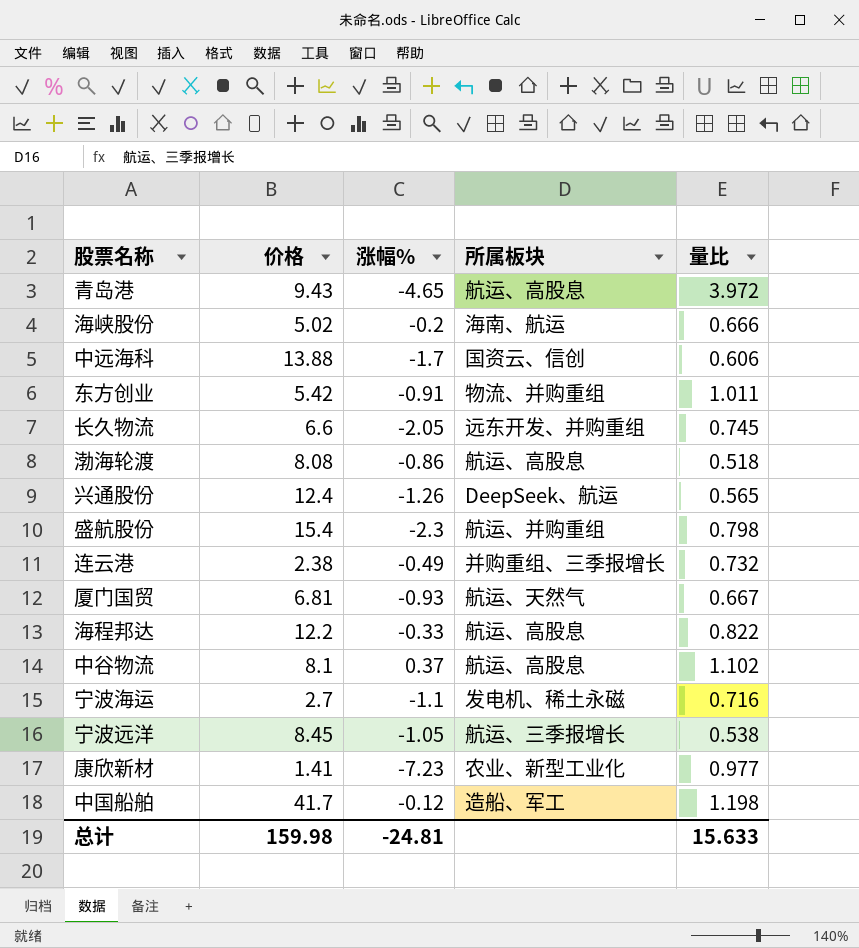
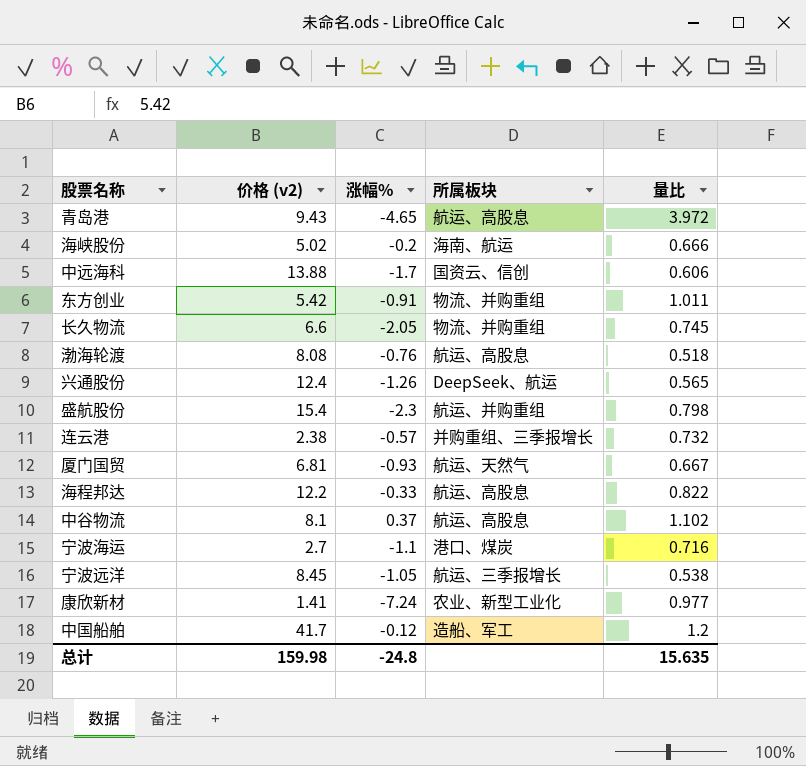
column name: 价格 -> 价格 (v2)
长久物流 | 所属板块: 远东开发、并购重组 -> 物流、并购重组
渤海轮渡 | 涨幅%: -0.86 -> -0.76
连云港 | 涨幅%: -0.49 -> -0.57
宁波海运 | 所属板块: 发电机、稀土永磁 -> 港口、煤炭
康欣新材 | 涨幅%: -7.23 -> -7.24
中国船舶 | 量比: 1.198 -> 1.2
总计 | 涨幅%: -24.81 -> -24.8
总计 | 量比: 15.633 -> 15.635

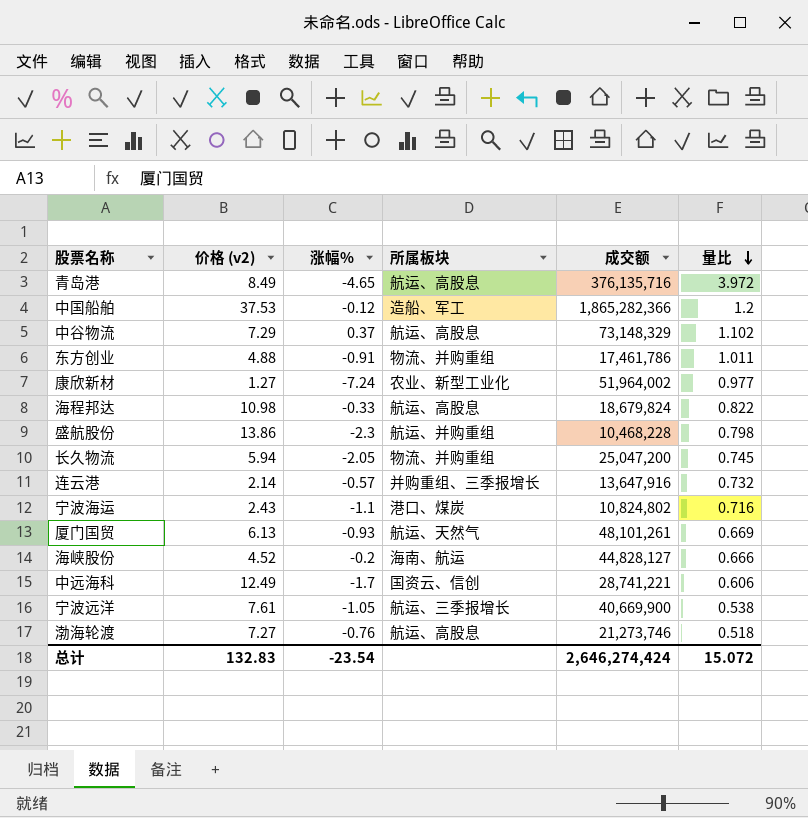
row order: none -> 量比 descending
column 成交额 | position: none -> 5
row 兴通股份: 12.4 | -1.26 | DeepSeek、航运 | 0.565 -> none
青岛港 | 价格 (v2): 9.43 -> 8.49
中国船舶 | 价格 (v2): 41.7 -> 37.53
中谷物流 | 价格 (v2): 8.1 -> 7.29
东方创业 | 价格 (v2): 5.42 -> 4.88
康欣新材 | 价格 (v2): 1.41 -> 1.27
海程邦达 | 价格 (v2): 12.2 -> 10.98
盛航股份 | 价格 (v2): 15.4 -> 13.86
长久物流 | 价格 (v2): 6.6 -> 5.94
连云港 | 价格 (v2): 2.38 -> 2.14
宁波海运 | 价格 (v2): 2.7 -> 2.43
厦门国贸 | 价格 (v2): 6.81 -> 6.13
厦门国贸 | 量比: 0.667 -> 0.669
海峡股份 | 价格 (v2): 5.02 -> 4.52
中远海科 | 价格 (v2): 13.88 -> 12.49
宁波远洋 | 价格 (v2): 8.45 -> 7.61
渤海轮渡 | 价格 (v2): 8.08 -> 7.27
总计 | 价格 (v2): 159.98 -> 132.83
总计 | 涨幅%: -24.8 -> -23.54
总计 | 量比: 15.635 -> 15.072

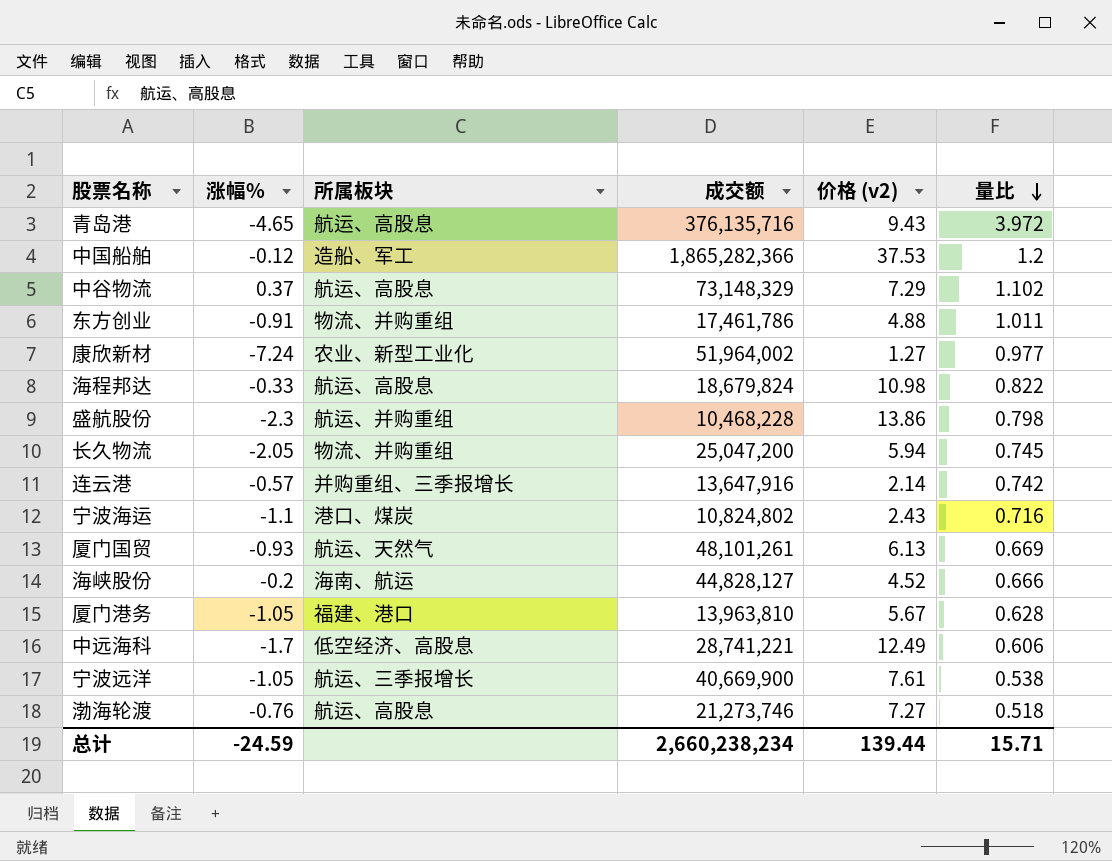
column 价格 (v2) | position: 2 -> 5
青岛港 | 价格 (v2): 8.49 -> 9.43
连云港 | 量比: 0.732 -> 0.742
row 厦门港务: none -> -1.05 | 福建、港口 | 13,963,810 | 5.67 | 0.628
中远海科 | 所属板块: 国资云、信创 -> 低空经济、高股息
总计 | 涨幅%: -23.54 -> -24.59
总计 | 成交额: 2,646,274,424 -> 2,660,238,234
总计 | 价格 (v2): 132.83 -> 139.44
总计 | 量比: 15.072 -> 15.71

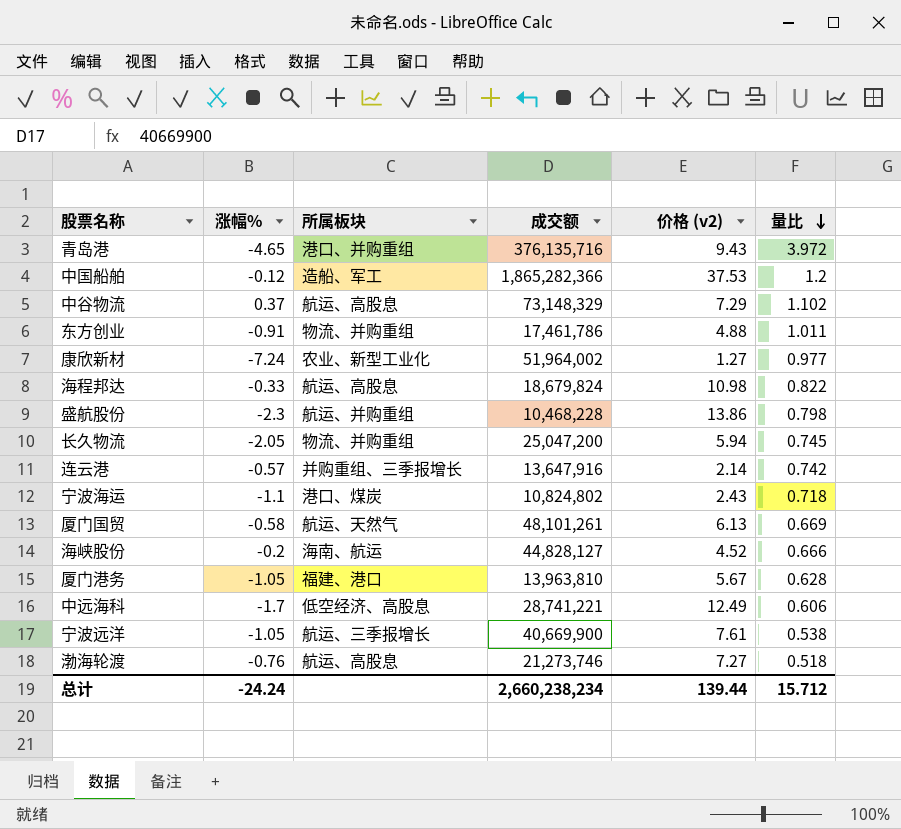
青岛港 | 所属板块: 航运、高股息 -> 港口、并购重组
宁波海运 | 量比: 0.716 -> 0.718
厦门国贸 | 涨幅%: -0.93 -> -0.58
总计 | 涨幅%: -24.59 -> -24.24
总计 | 量比: 15.71 -> 15.712

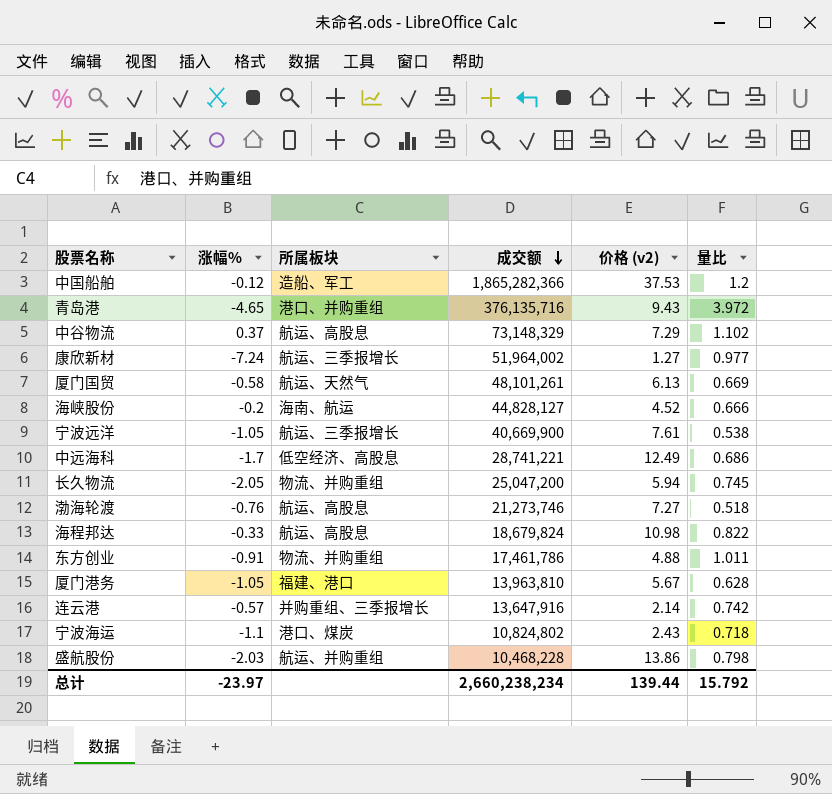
row order: 量比 descending -> 成交额 descending
康欣新材 | 所属板块: 农业、新型工业化 -> 航运、三季报增长
中远海科 | 量比: 0.606 -> 0.686
盛航股份 | 涨幅%: -2.3 -> -2.03
总计 | 涨幅%: -24.24 -> -23.97
总计 | 量比: 15.712 -> 15.792

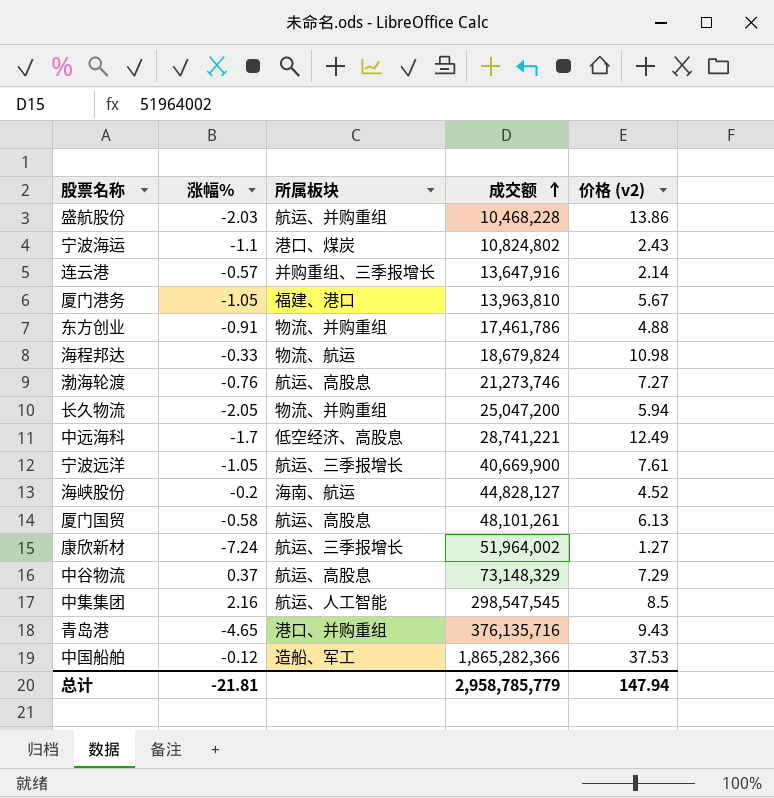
row order: 成交额 descending -> 成交额 ascending
column 量比 | position: 6 -> none
海程邦达 | 所属板块: 航运、高股息 -> 物流、航运
厦门国贸 | 所属板块: 航运、天然气 -> 航运、高股息
row 中集集团: none -> 2.16 | 航运、人工智能 | 298,547,545 | 8.5
总计 | 涨幅%: -23.97 -> -21.81
总计 | 成交额: 2,660,238,234 -> 2,958,785,779
总计 | 价格 (v2): 139.44 -> 147.94

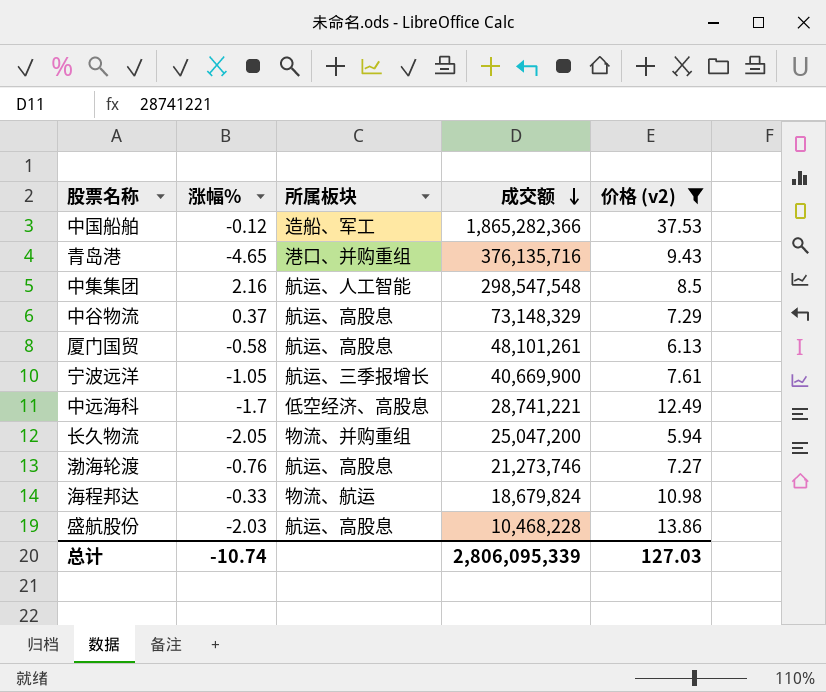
filter: none -> 价格 (v2) >= 5.94
row order: 成交额 ascending -> 成交额 descending
中集集团 | 成交额: 298,547,545 -> 298,547,548
盛航股份 | 所属板块: 航运、并购重组 -> 航运、高股息
总计 | 涨幅%: -21.81 -> -10.74
总计 | 成交额: 2,958,785,779 -> 2,806,095,339
总计 | 价格 (v2): 147.94 -> 127.03

